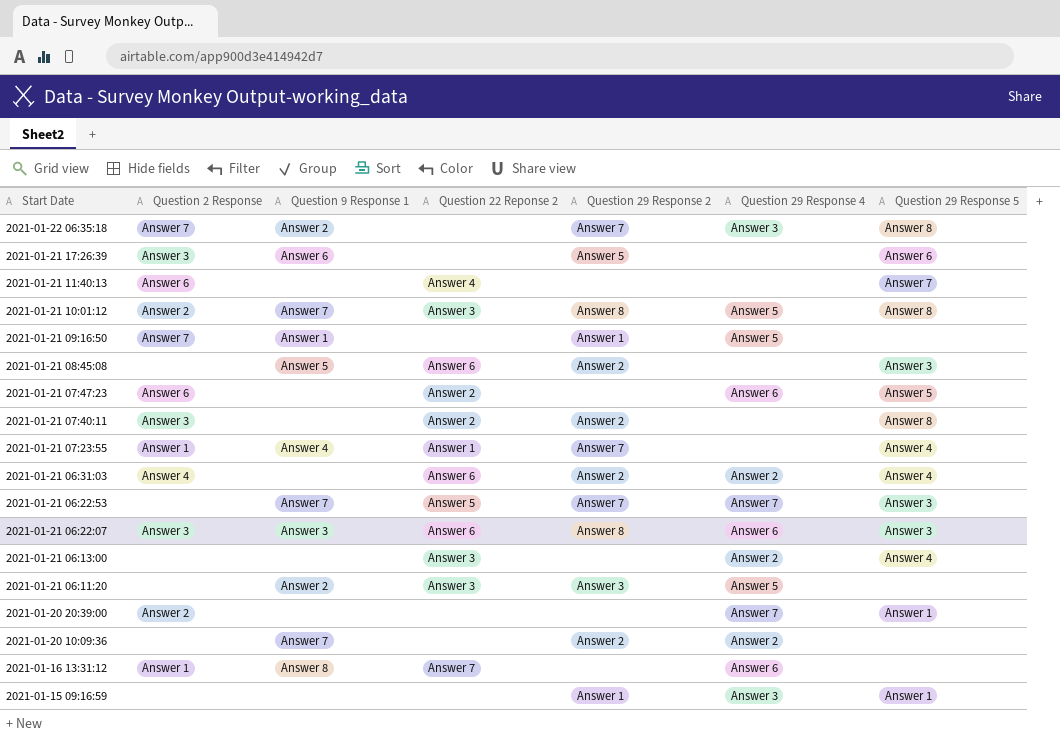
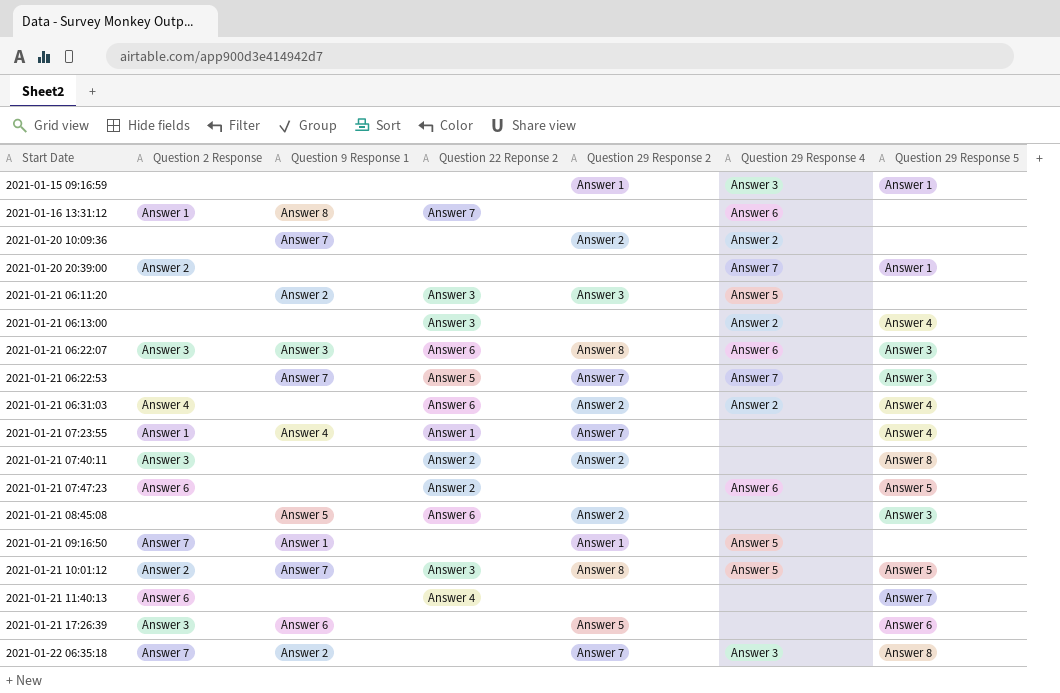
row order: Start Date descending -> Start Date ascending
2021-01-21 10:01:12 | Question 29 Response 5: Answer 8 -> Answer 5

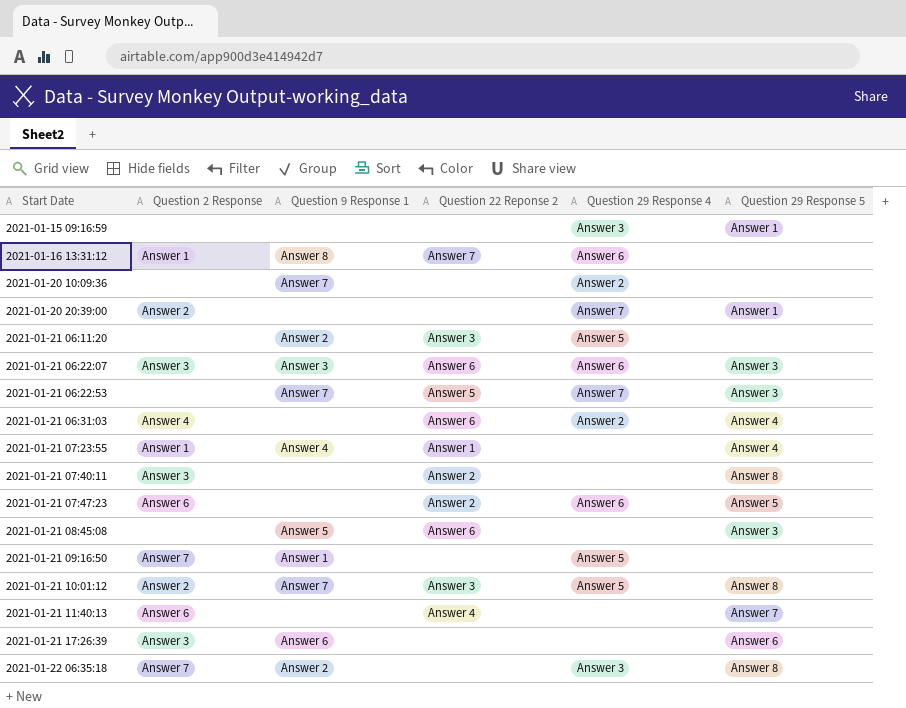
column Question 29 Response 2 | position: 5 -> none
row 2021-01-21 06:13:00: none | none | Answer 3 | none | Answer 2 | Answer 4 -> none
2021-01-21 10:01:12 | Question 29 Response 5: Answer 5 -> Answer 8

